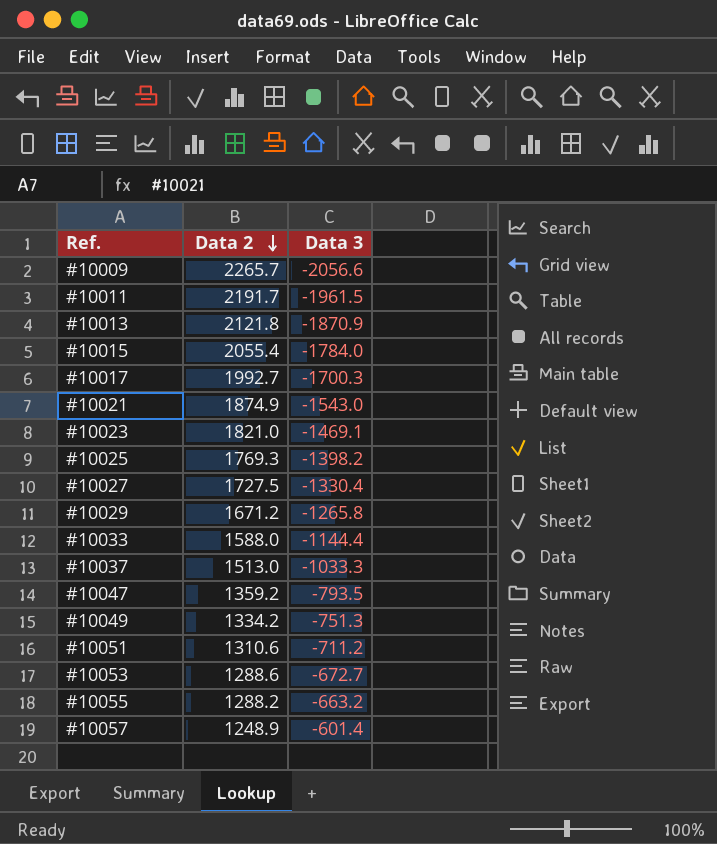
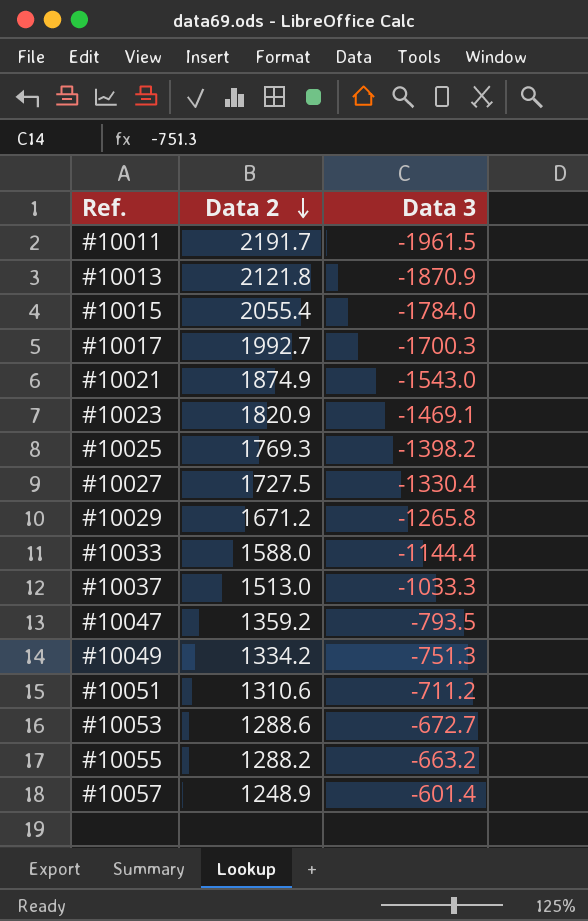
row #10009: 2265.7 | -2056.6 -> none
#10023 | Data 2: 1821.0 -> 1820.9

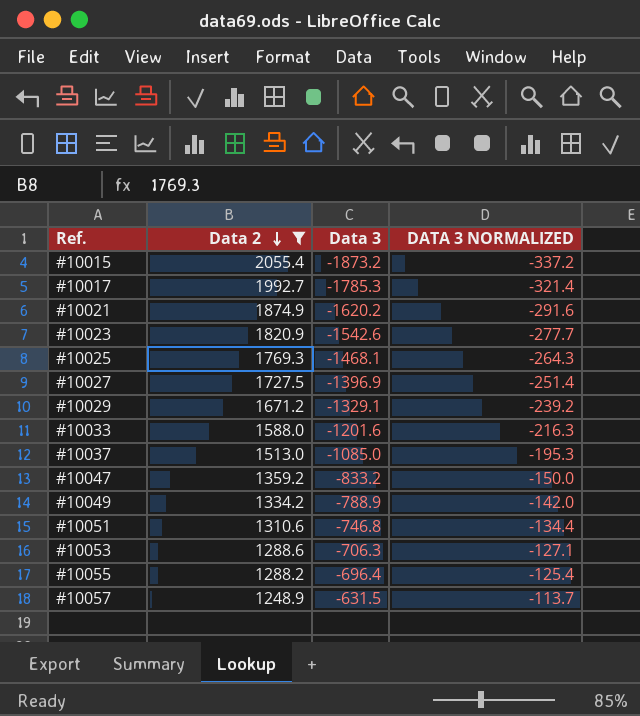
filter: none -> Data 2 <= 2055.4
column DATA 3 NORMALIZED | formula: none -> [Data 3] * 0.18
#10015 | Data 3: -1784.0 -> -1873.2
#10017 | Data 3: -1700.3 -> -1785.3
#10021 | Data 3: -1543.0 -> -1620.2
#10023 | Data 3: -1469.1 -> -1542.6
#10025 | Data 3: -1398.2 -> -1468.1
#10027 | Data 3: -1330.4 -> -1396.9
#10029 | Data 3: -1265.8 -> -1329.1
#10033 | Data 3: -1144.4 -> -1201.6
#10037 | Data 3: -1033.3 -> -1085.0
#10047 | Data 3: -793.5 -> -833.2
#10049 | Data 3: -751.3 -> -788.9
#10051 | Data 3: -711.2 -> -746.8
#10053 | Data 3: -672.7 -> -706.3
#10055 | Data 3: -663.2 -> -696.4
#10057 | Data 3: -601.4 -> -631.5

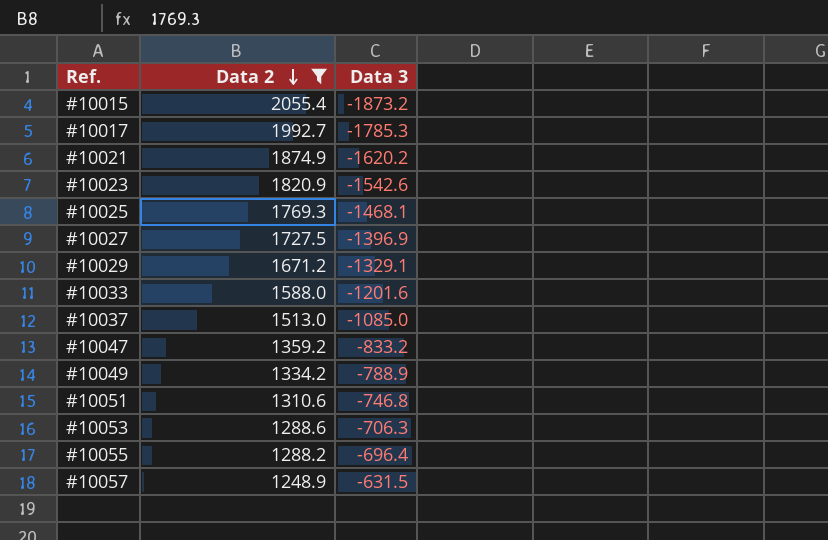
column DATA 3 NORMALIZED | formula: [Data 3] * 0.18 -> none

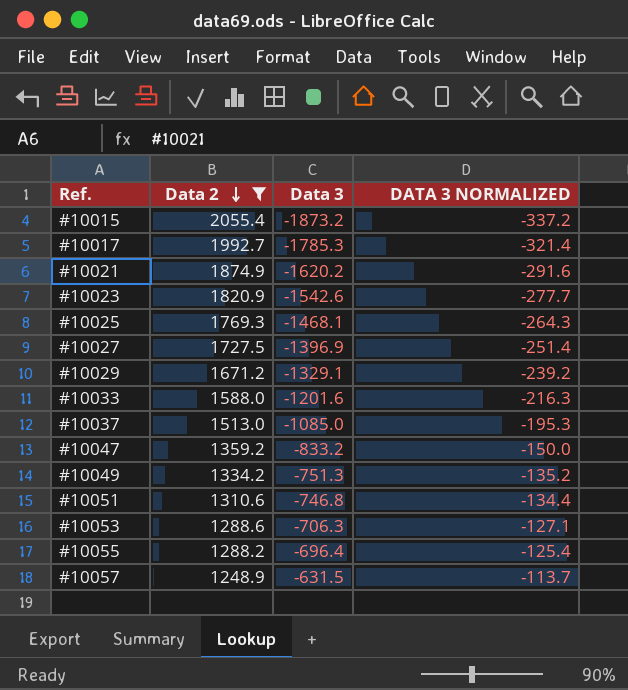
column DATA 3 NORMALIZED | formula: none -> [Data 3] * 0.18
#10049 | Data 3: -788.9 -> -751.3

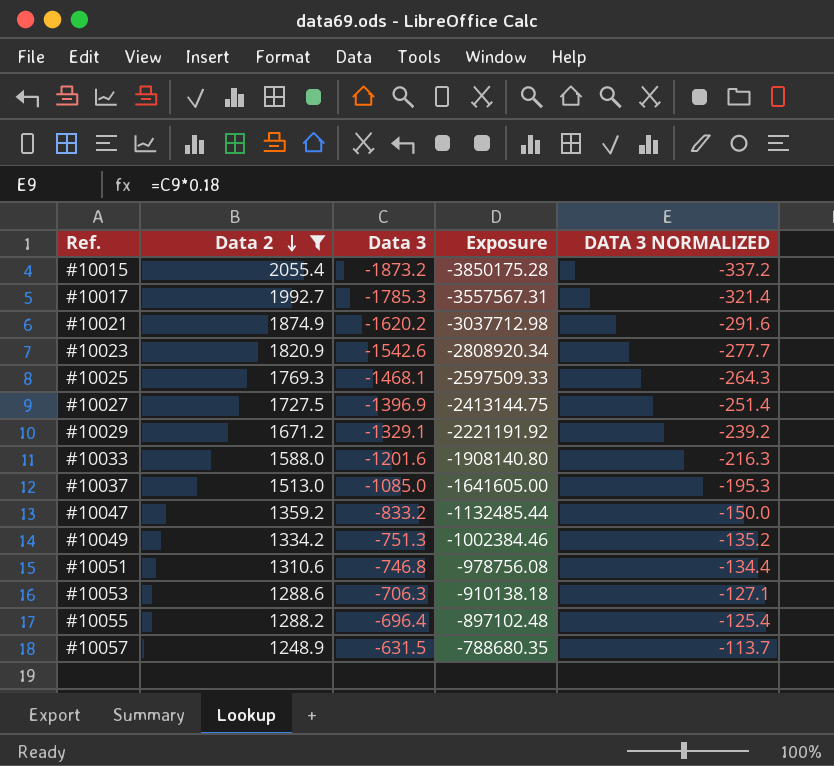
column Exposure | formula: none -> [Data 2] * [Data 3]

